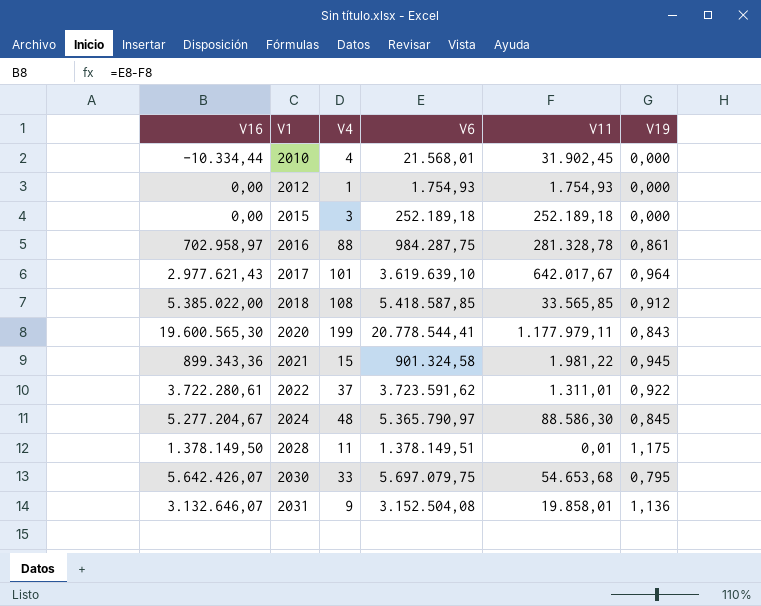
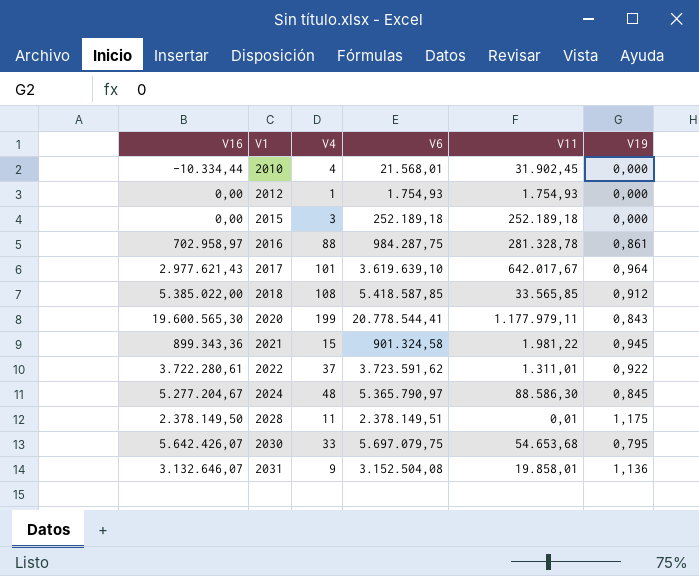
2028 | V16: 1.378.149,50 -> 2.378.149,50
2028 | V6: 1.378.149,51 -> 2.378.149,51

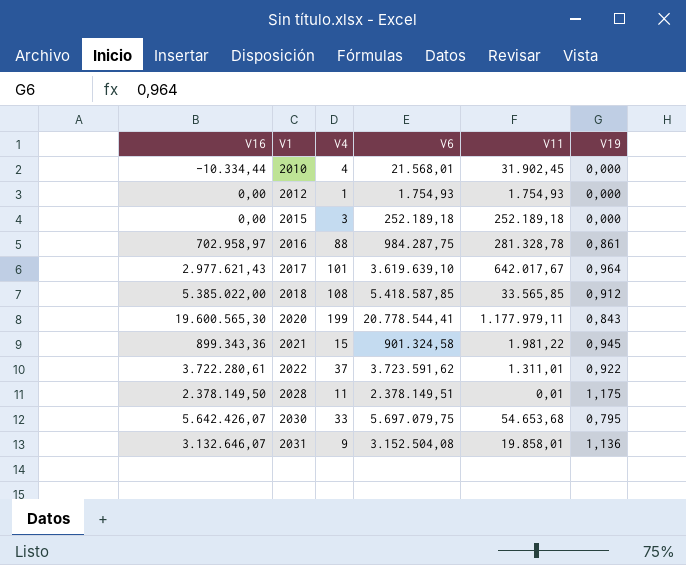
row 2024: 5.277.204,67 | 48 | 5.365.790,97 | 88.586,30 | 0,845 -> none

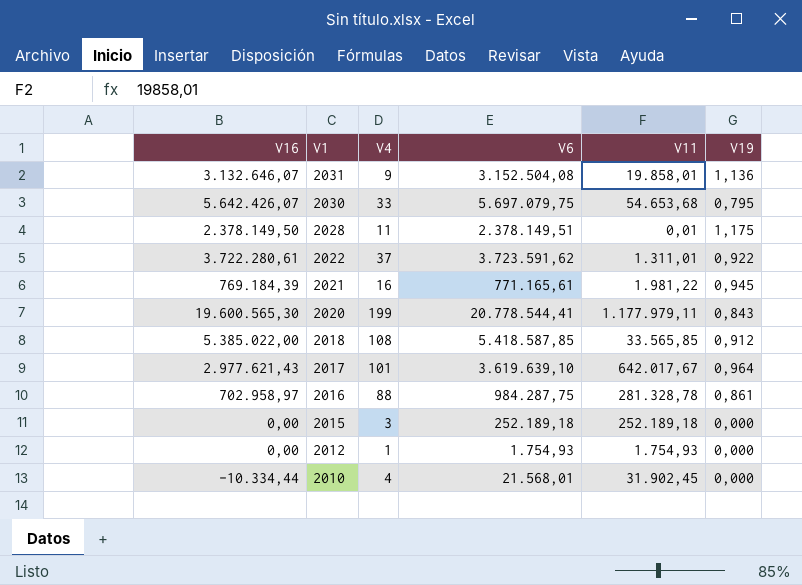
row order: V1 ascending -> V1 descending
2021 | V16: 899.343,36 -> 769.184,39
2021 | V4: 15 -> 16
2021 | V6: 901.324,58 -> 771.165,61

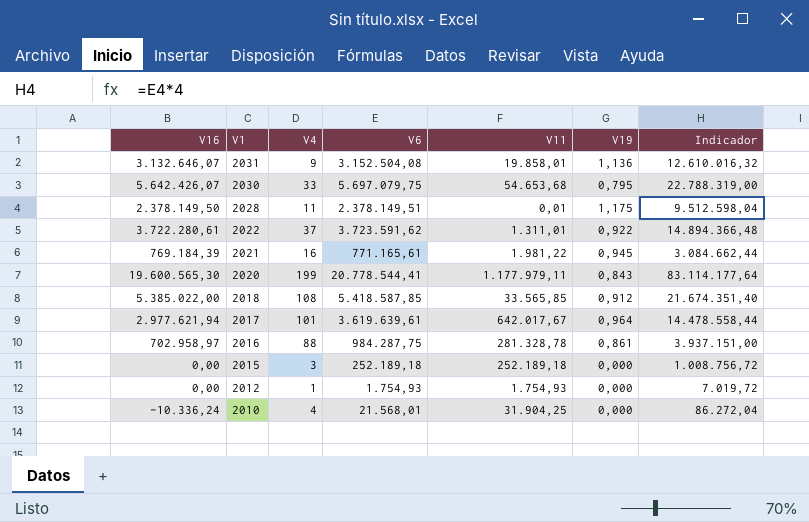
column Indicador | formula: none -> [V6] * 4
2017 | V16: 2.977.621,43 -> 2.977.621,94
2017 | V6: 3.619.639,10 -> 3.619.639,61
2010 | V16: -10.334,44 -> -10.336,24
2010 | V11: 31.902,45 -> 31.904,25

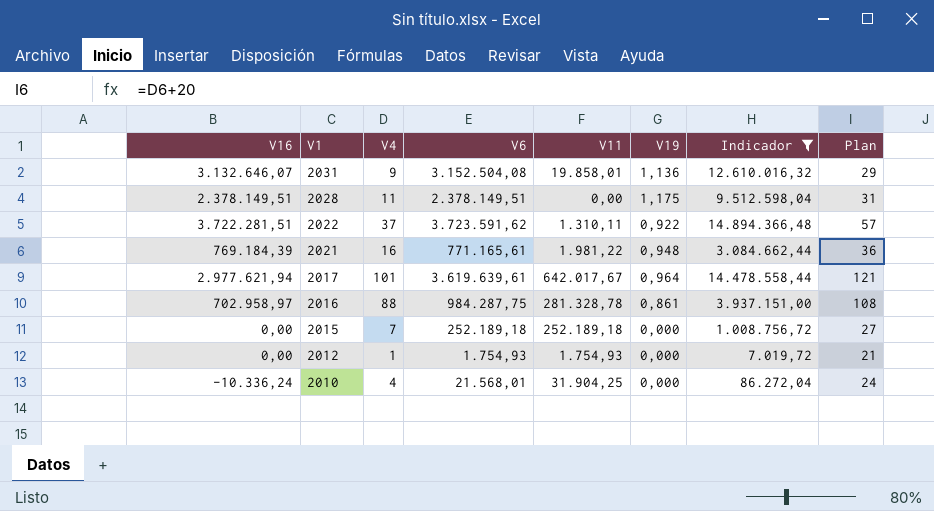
filter: none -> Indicador <= 14.894.366,48
column Plan | formula: none -> [V4] + 20
2028 | V16: 2.378.149,50 -> 2.378.149,51
2028 | V11: 0,01 -> 0,00
2022 | V16: 3.722.280,61 -> 3.722.281,51
2022 | V11: 1.311,01 -> 1.310,11
2021 | V19: 0,945 -> 0,948
2015 | V4: 3 -> 7

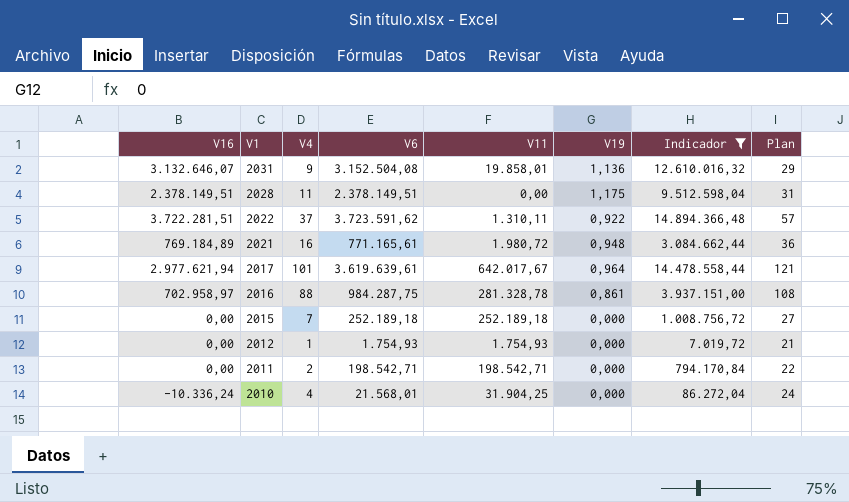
2021 | V16: 769.184,39 -> 769.184,89
2021 | V11: 1.981,22 -> 1.980,72
row 2011: none -> 0,00 | 2 | 198.542,71 | 198.542,71 | 0,000 | 794.170,84 | 22

